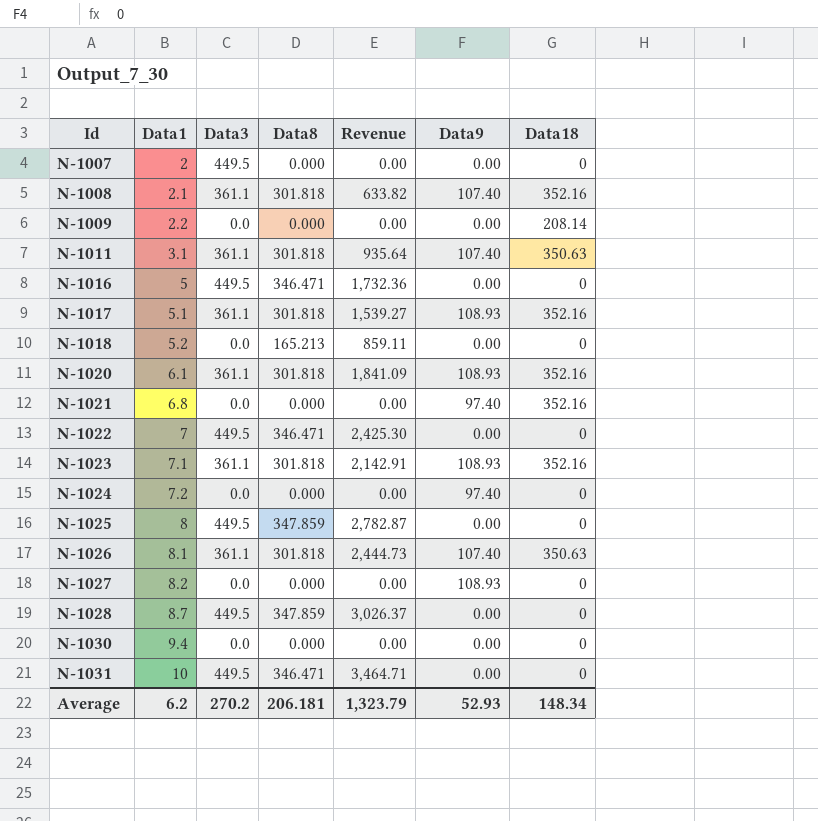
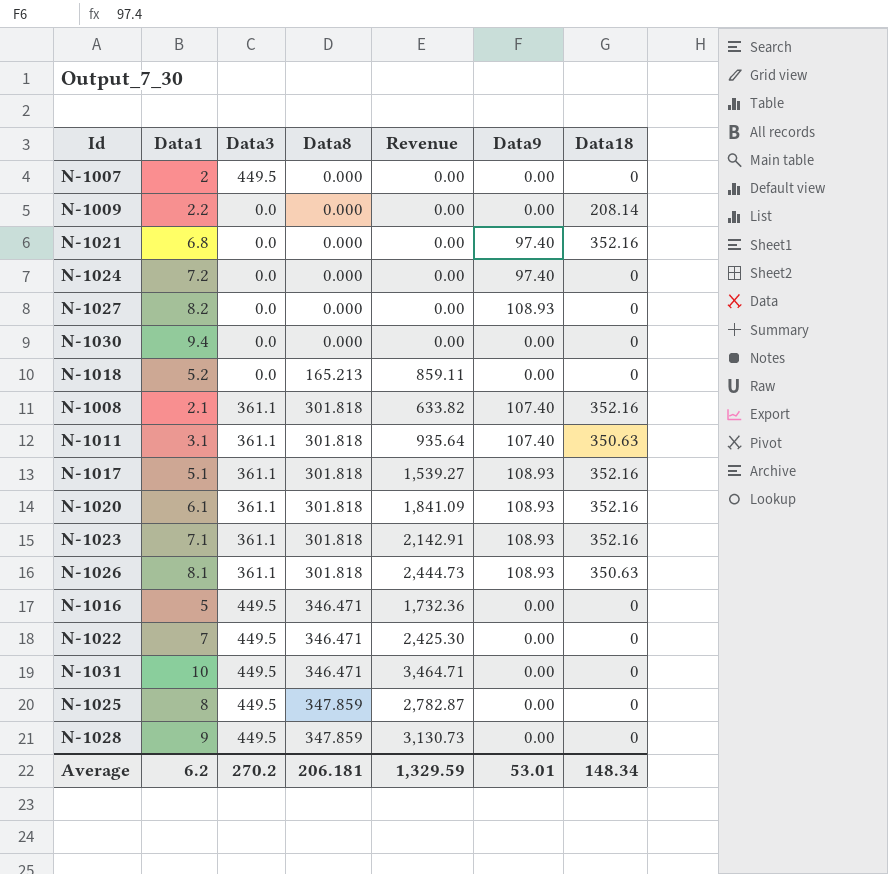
row order: Id ascending -> Data8 ascending
N-1026 | Data9: 107.40 -> 108.93
N-1028 | Data1: 8.7 -> 9
N-1028 | Revenue: 3,026.37 -> 3,130.73
Average | Revenue: 1,323.79 -> 1,329.59
Average | Data9: 52.93 -> 53.01

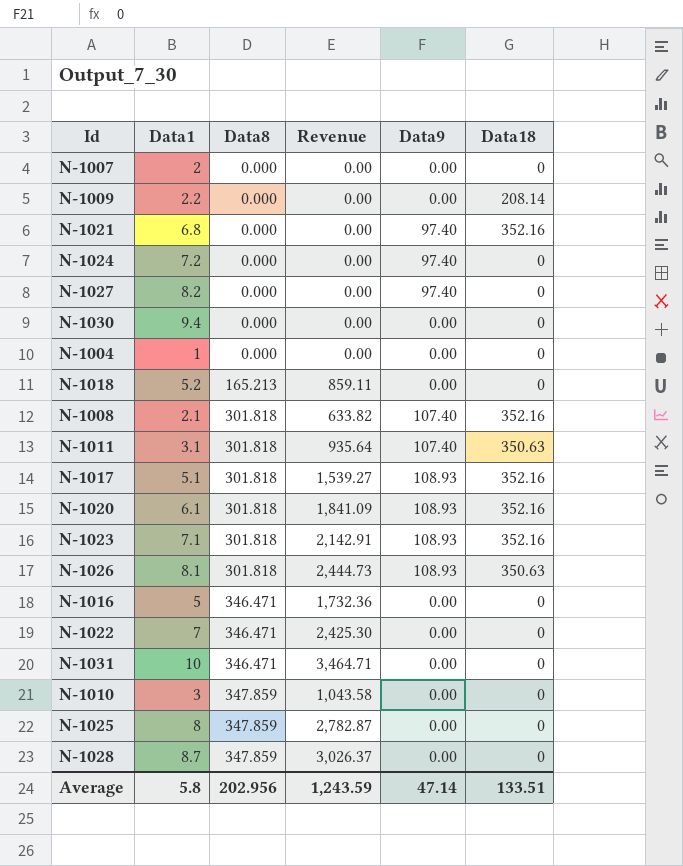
column Data3 | position: 3 -> none
N-1027 | Data9: 108.93 -> 97.40
row N-1004: none -> 1 | 0.000 | 0.00 | 0.00 | 0
row N-1010: none -> 3 | 347.859 | 1,043.58 | 0.00 | 0
N-1028 | Data1: 9 -> 8.7
N-1028 | Revenue: 3,130.73 -> 3,026.37
Average | Data1: 6.2 -> 5.8
Average | Data8: 206.181 -> 202.956
Average | Revenue: 1,329.59 -> 1,243.59
Average | Data9: 53.01 -> 47.14
Average | Data18: 148.34 -> 133.51

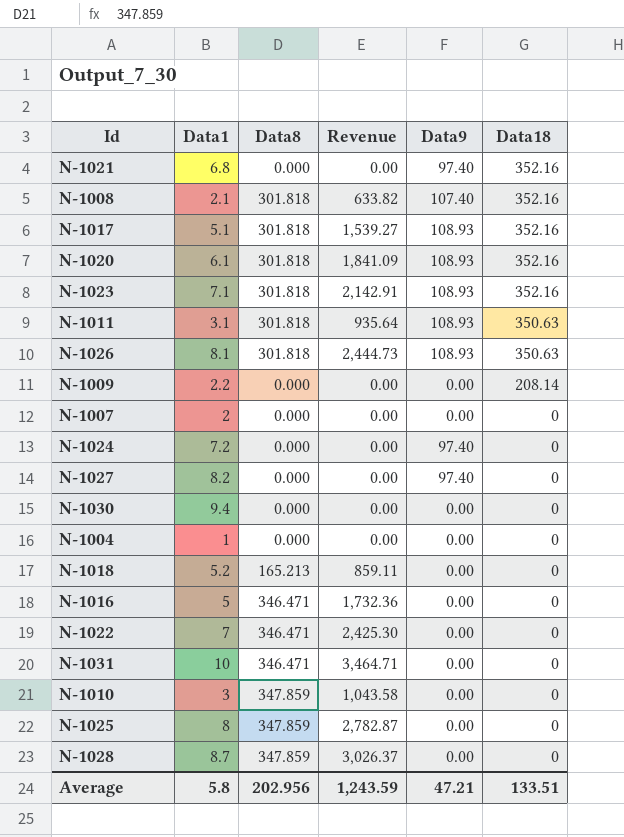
row order: Data8 ascending -> Data18 descending
N-1011 | Data9: 107.40 -> 108.93
Average | Data9: 47.14 -> 47.21

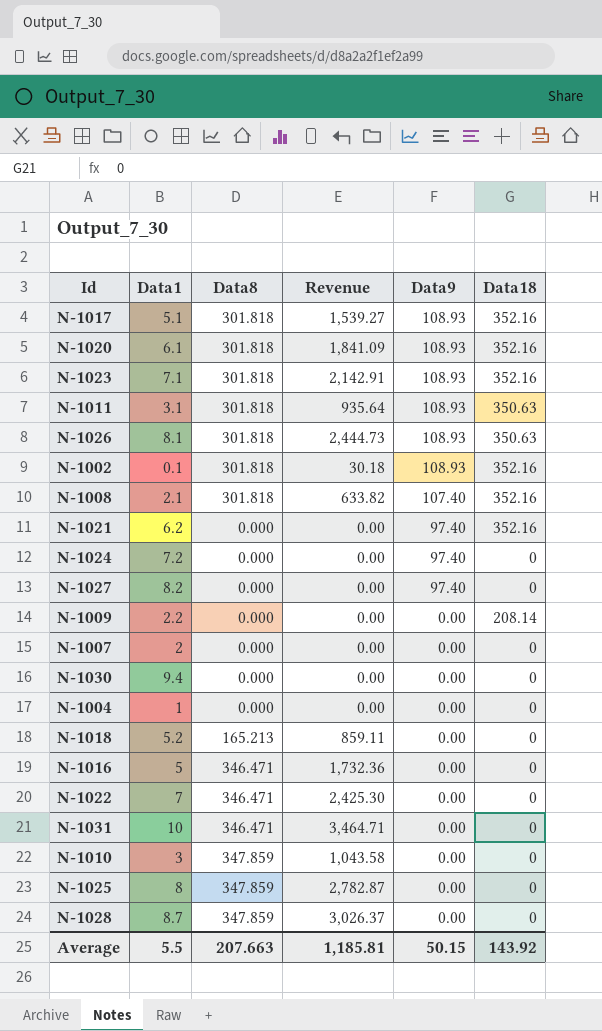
row order: Data18 descending -> Data9 descending
row N-1002: none -> 0.1 | 301.818 | 30.18 | 108.93 | 352.16
N-1021 | Data1: 6.8 -> 6.2
Average | Data1: 5.8 -> 5.5
Average | Data8: 202.956 -> 207.663
Average | Revenue: 1,243.59 -> 1,185.81
Average | Data9: 47.21 -> 50.15
Average | Data18: 133.51 -> 143.92

